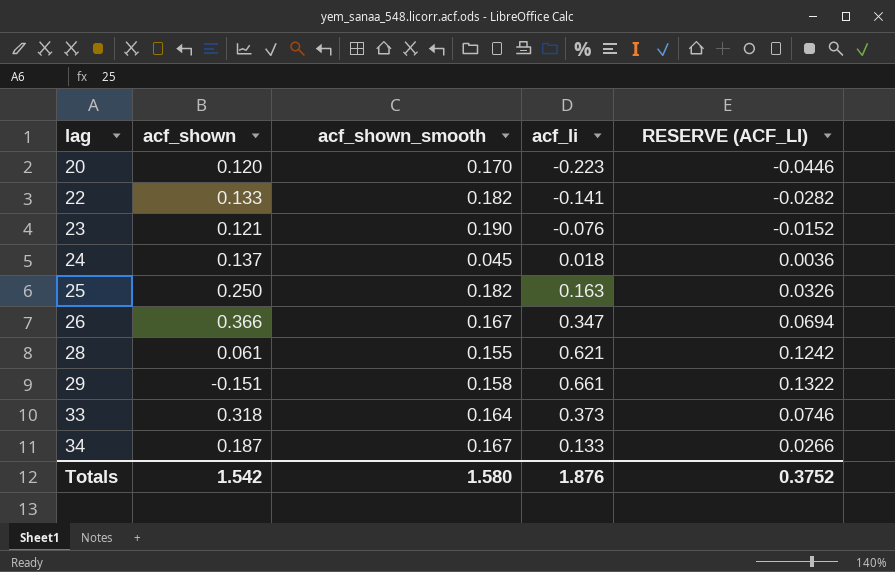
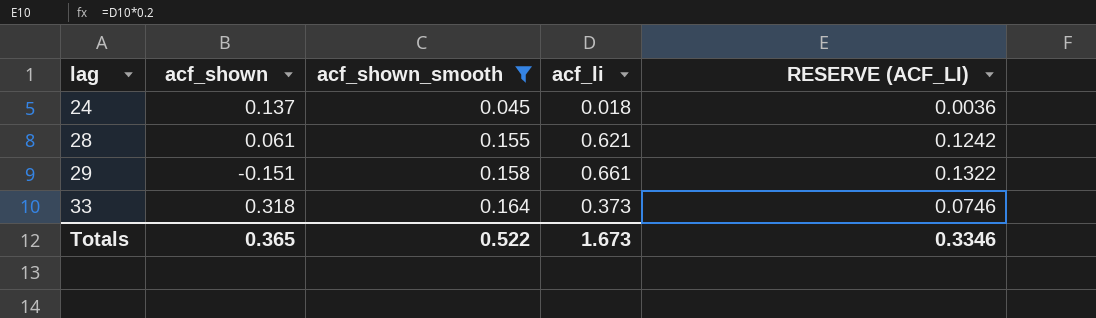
filter: none -> acf_shown_smooth <= 0.164
Totals | acf_shown: 1.542 -> 0.365
Totals | acf_shown_smooth: 1.580 -> 0.522
Totals | acf_li: 1.876 -> 1.673
Totals | RESERVE (ACF_LI): 0.3752 -> 0.3346

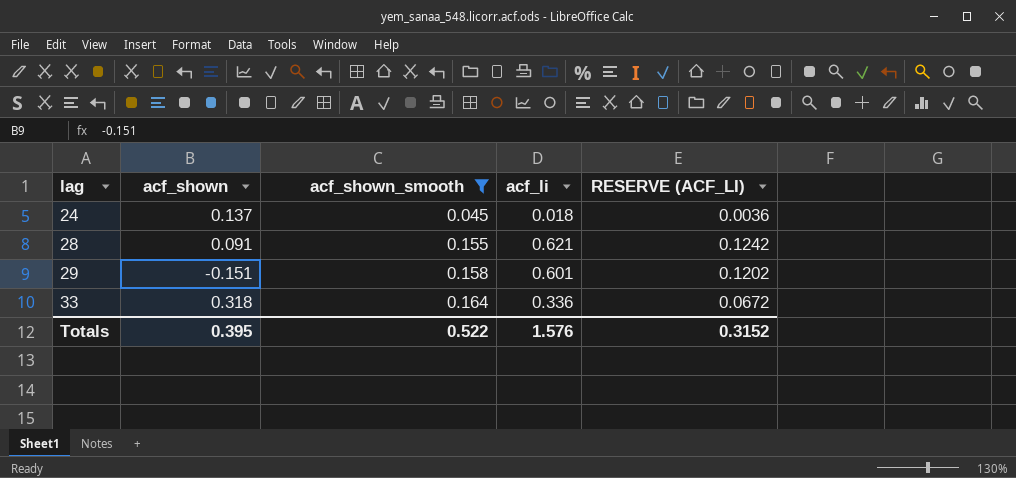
28 | acf_shown: 0.061 -> 0.091
29 | acf_li: 0.661 -> 0.601
29 | RESERVE (ACF_LI): 0.1322 -> 0.1202
33 | acf_li: 0.373 -> 0.336
33 | RESERVE (ACF_LI): 0.0746 -> 0.0672
Totals | acf_shown: 0.365 -> 0.395
Totals | acf_li: 1.673 -> 1.576
Totals | RESERVE (ACF_LI): 0.3346 -> 0.3152

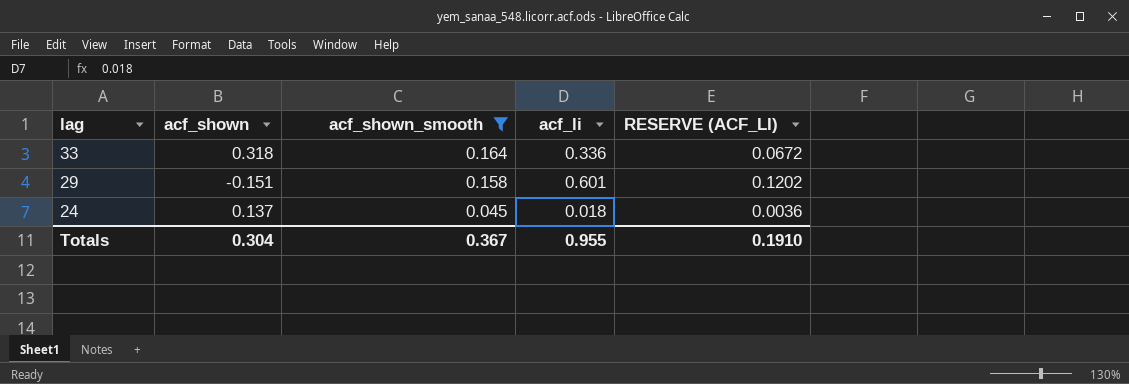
row order: lag ascending -> lag descending
row 28: 0.091 | 0.155 | 0.621 | 0.1242 -> none
Totals | acf_shown: 0.395 -> 0.304
Totals | acf_shown_smooth: 0.522 -> 0.367
Totals | acf_li: 1.576 -> 0.955
Totals | RESERVE (ACF_LI): 0.3152 -> 0.1910

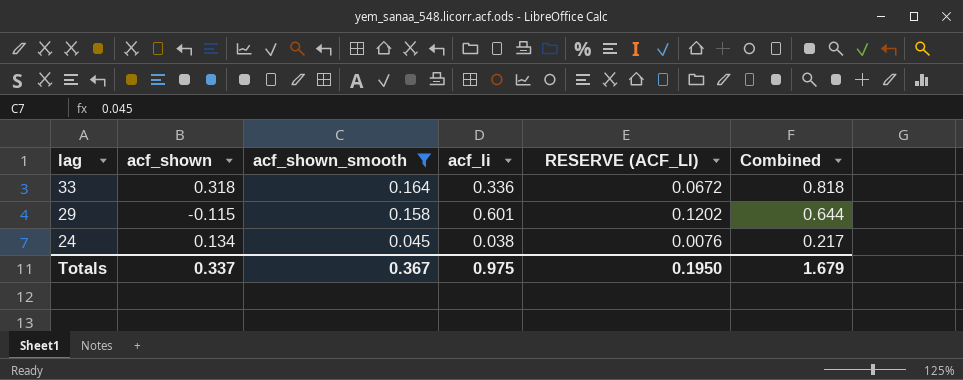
column Combined | formula: none -> [acf_shown] + [acf_shown_smooth] + [acf_li]
29 | acf_shown: -0.151 -> -0.115
24 | acf_shown: 0.137 -> 0.134
24 | acf_li: 0.018 -> 0.038
24 | RESERVE (ACF_LI): 0.0036 -> 0.0076
Totals | acf_shown: 0.304 -> 0.337
Totals | acf_li: 0.955 -> 0.975
Totals | RESERVE (ACF_LI): 0.1910 -> 0.1950

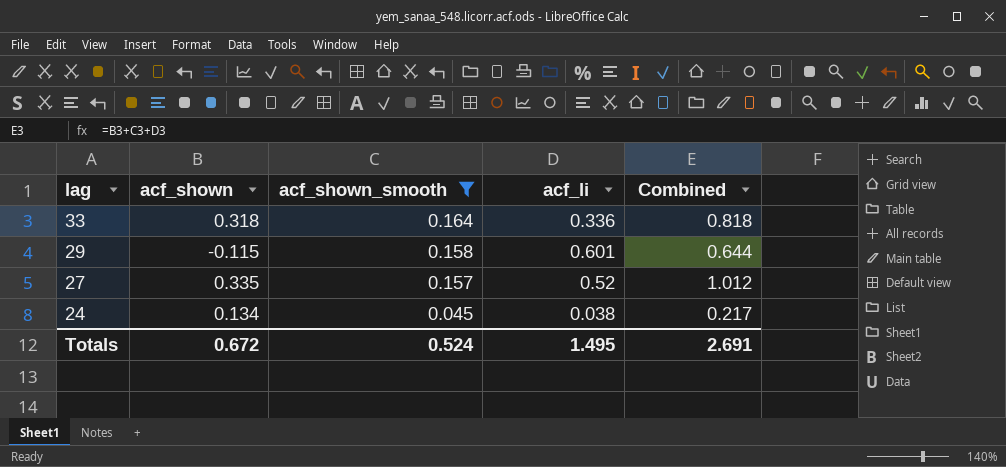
column RESERVE (ACF_LI) | formula: [acf_li] * 0.2 -> none
row 27: none -> 0.335 | 0.157 | 0.52 | 1.012
Totals | acf_shown: 0.337 -> 0.672
Totals | acf_shown_smooth: 0.367 -> 0.524
Totals | acf_li: 0.975 -> 1.495
Totals | Combined: 1.679 -> 2.691

